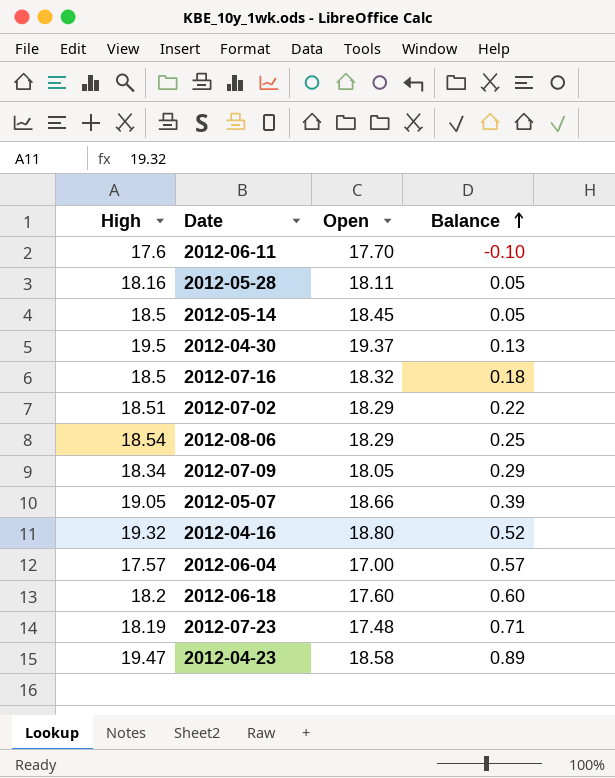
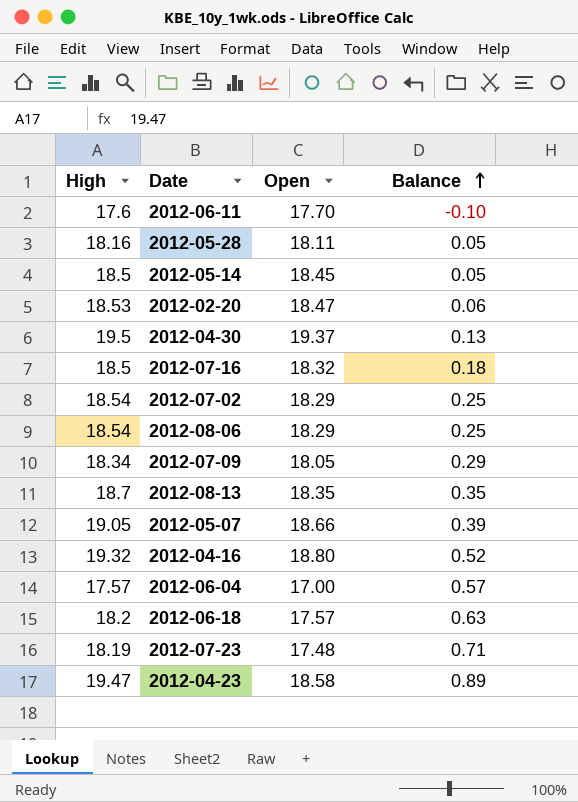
row 2012-02-20: none -> 18.53 | 18.47 | 0.06
2012-07-02 | High: 18.51 -> 18.54
2012-07-02 | Balance: 0.22 -> 0.25
row 2012-08-13: none -> 18.7 | 18.35 | 0.35
2012-06-18 | Open: 17.60 -> 17.57
2012-06-18 | Balance: 0.60 -> 0.63

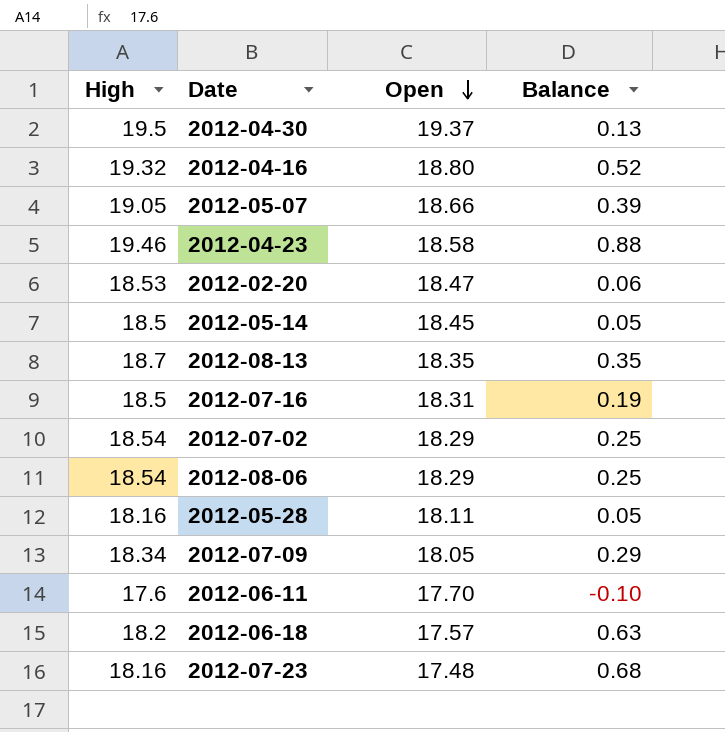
row order: Balance ascending -> Open descending
row 2012-06-04: 17.57 | 17.00 | 0.57 -> none
2012-04-23 | High: 19.47 -> 19.46
2012-04-23 | Balance: 0.89 -> 0.88
2012-07-16 | Open: 18.32 -> 18.31
2012-07-16 | Balance: 0.18 -> 0.19
2012-07-23 | High: 18.19 -> 18.16
2012-07-23 | Balance: 0.71 -> 0.68

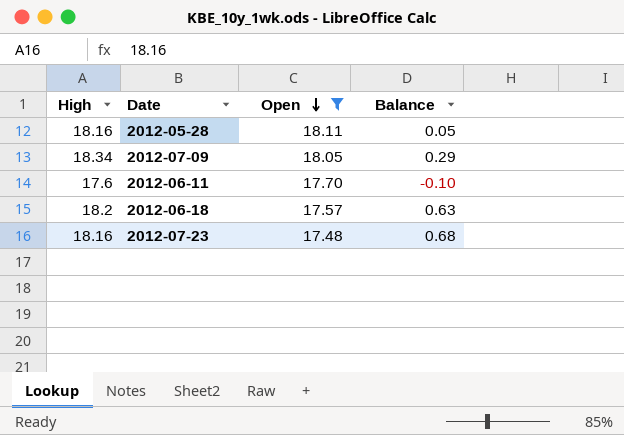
filter: none -> Open <= 18.11

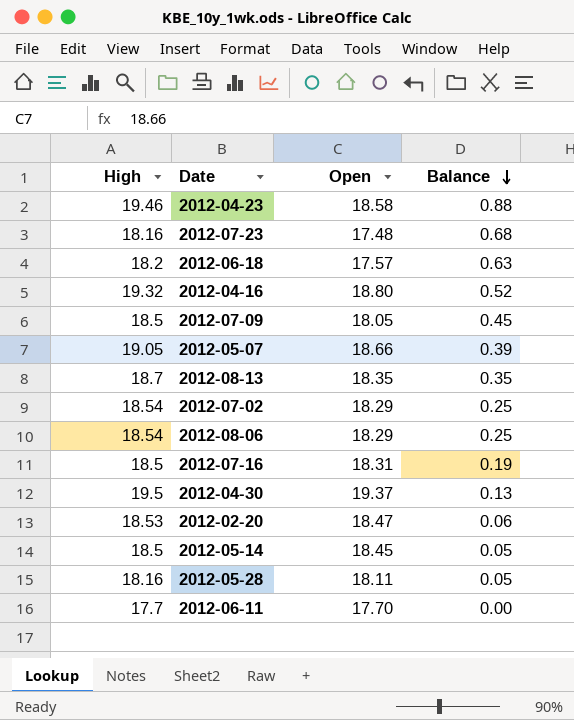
filter: Open <= 18.11 -> none
row order: Open descending -> Balance descending
2012-07-09 | High: 18.34 -> 18.5
2012-07-09 | Balance: 0.29 -> 0.45
2012-06-11 | High: 17.6 -> 17.7
2012-06-11 | Balance: -0.10 -> 0.00

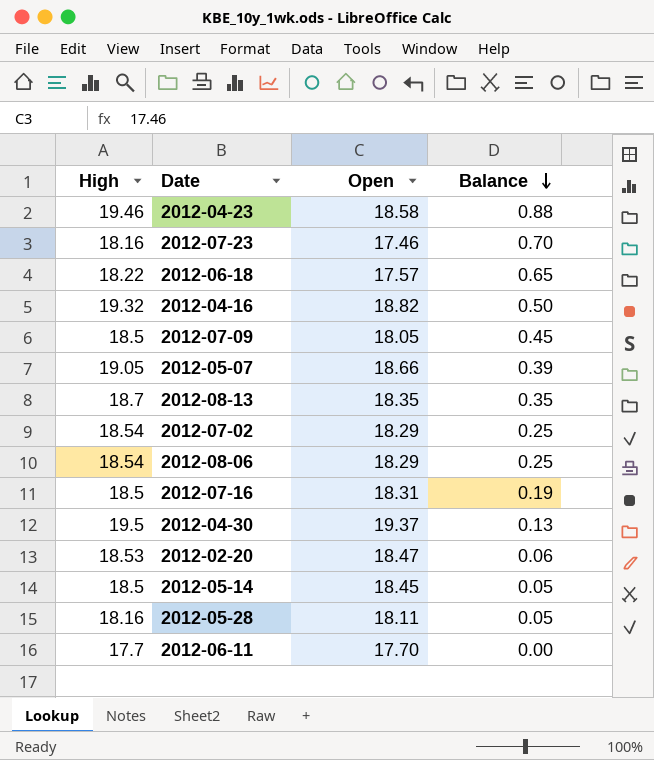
2012-07-23 | Open: 17.48 -> 17.46
2012-07-23 | Balance: 0.68 -> 0.70
2012-06-18 | High: 18.2 -> 18.22
2012-06-18 | Balance: 0.63 -> 0.65
2012-04-16 | Open: 18.80 -> 18.82
2012-04-16 | Balance: 0.52 -> 0.50

